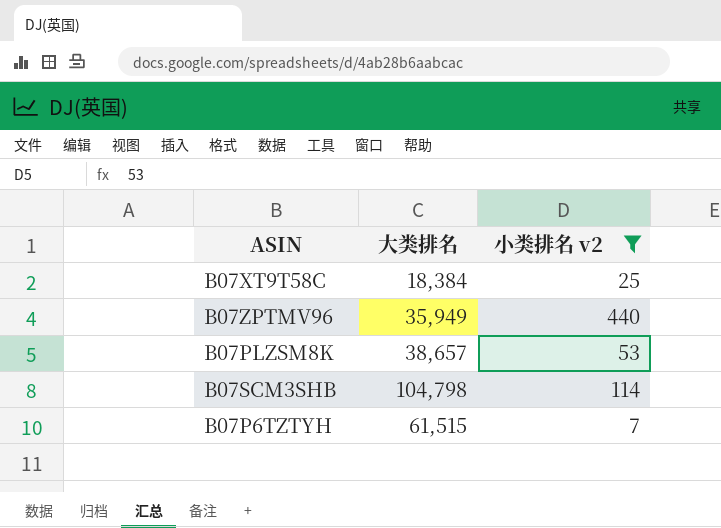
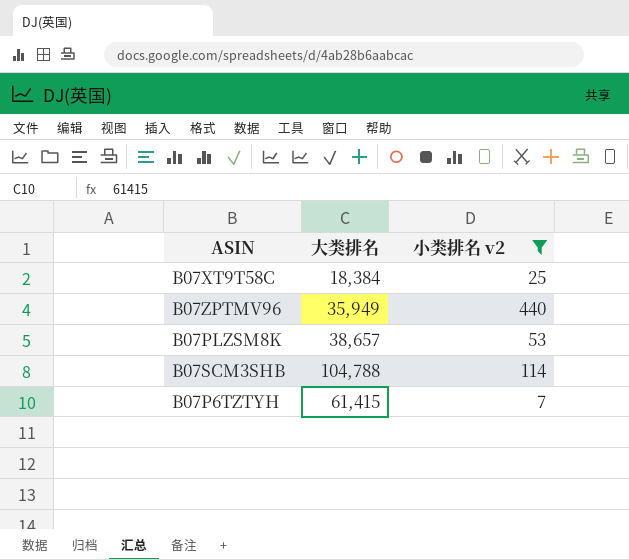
B07SCM3SHB | 大类排名: 104,798 -> 104,788
B07P6TZTYH | 大类排名: 61,515 -> 61,415

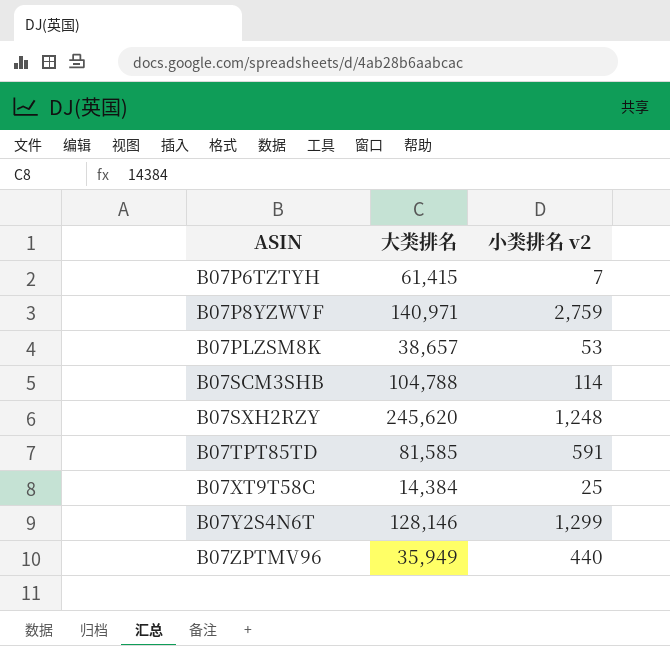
filter: 小类排名 v2 <= 440 -> none
row order: none -> ASIN ascending
B07XT9T58C | 大类排名: 18,384 -> 14,384

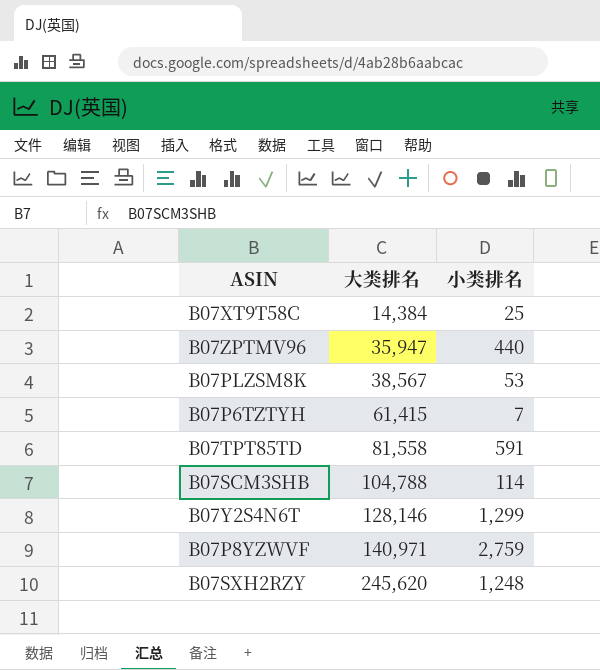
row order: ASIN ascending -> 大类排名 ascending
column name: 小类排名 v2 -> 小类排名
B07ZPTMV96 | 大类排名: 35,949 -> 35,947
B07PLZSM8K | 大类排名: 38,657 -> 38,567
B07TPT85TD | 大类排名: 81,585 -> 81,558

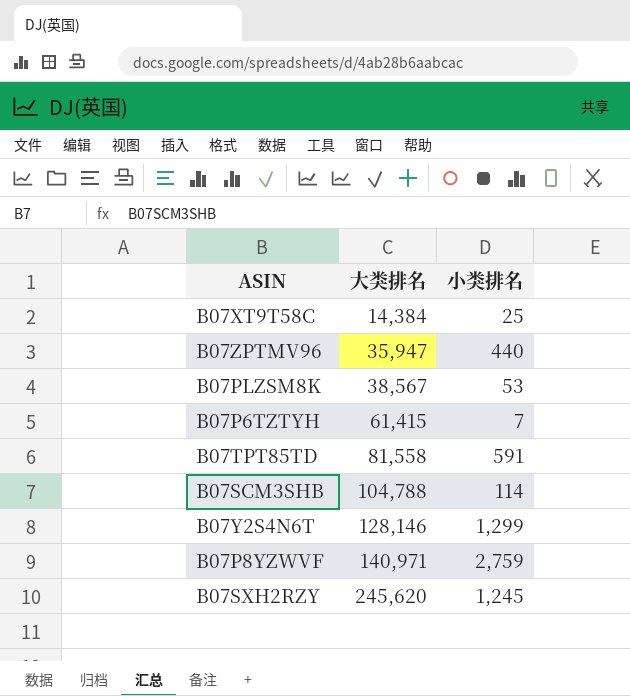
B07SXH2RZY | 小类排名: 1,248 -> 1,245

